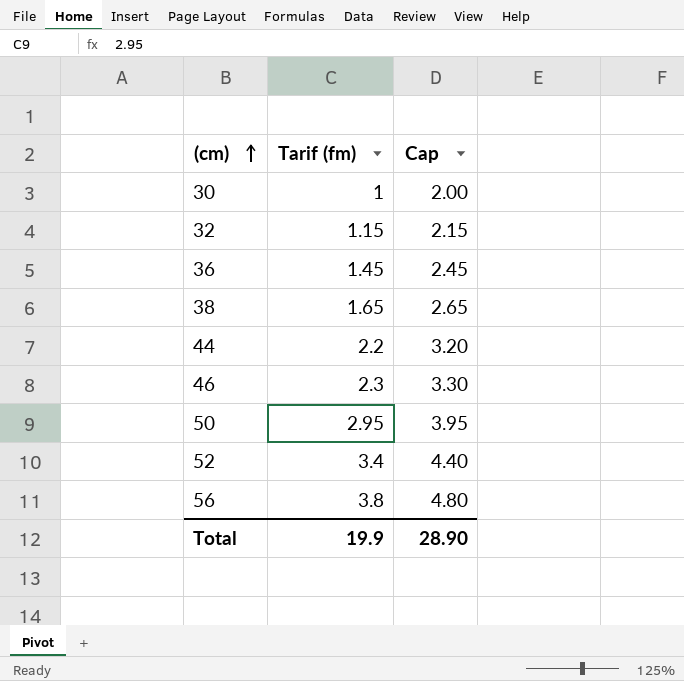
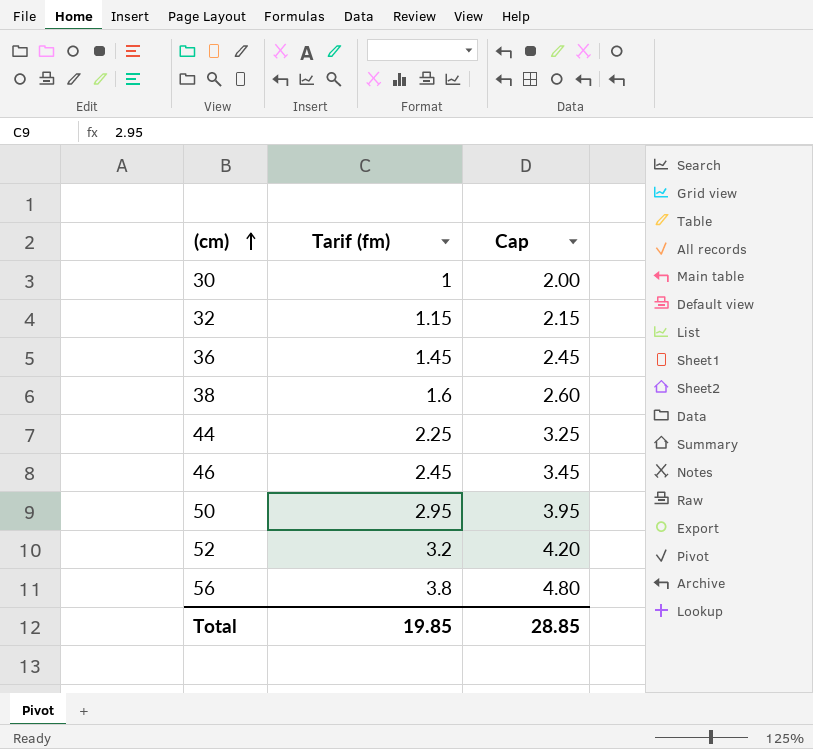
38 | Tarif (fm): 1.65 -> 1.6
38 | Cap: 2.65 -> 2.60
44 | Tarif (fm): 2.2 -> 2.25
44 | Cap: 3.20 -> 3.25
46 | Tarif (fm): 2.3 -> 2.45
46 | Cap: 3.30 -> 3.45
52 | Tarif (fm): 3.4 -> 3.2
52 | Cap: 4.40 -> 4.20
Total | Tarif (fm): 19.9 -> 19.85
Total | Cap: 28.90 -> 28.85

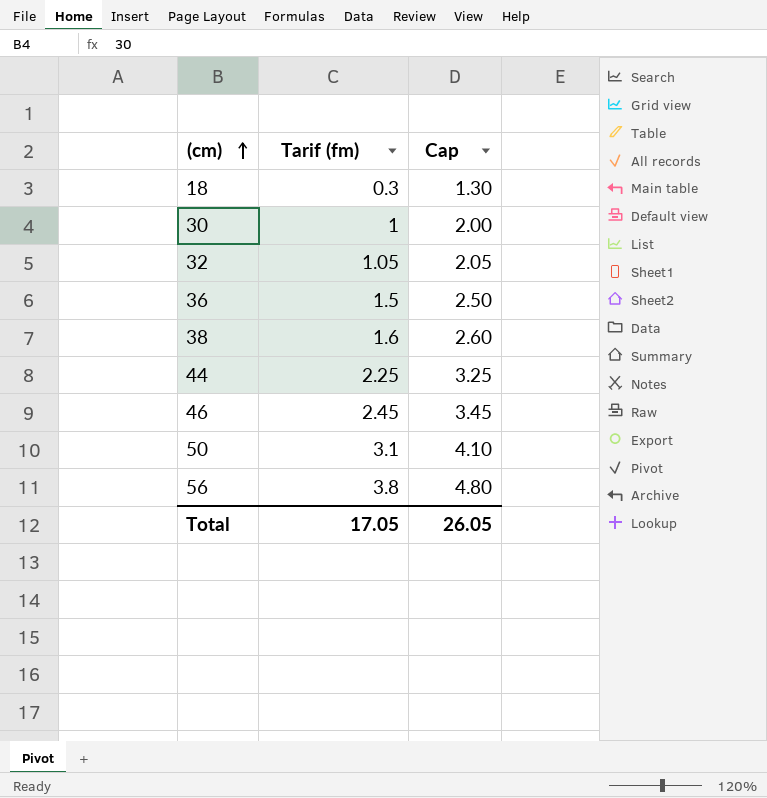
row 52: 3.2 | 4.20 -> none
row 18: none -> 0.3 | 1.30
32 | Tarif (fm): 1.15 -> 1.05
32 | Cap: 2.15 -> 2.05
36 | Tarif (fm): 1.45 -> 1.5
36 | Cap: 2.45 -> 2.50
50 | Tarif (fm): 2.95 -> 3.1
50 | Cap: 3.95 -> 4.10
Total | Tarif (fm): 19.85 -> 17.05
Total | Cap: 28.85 -> 26.05

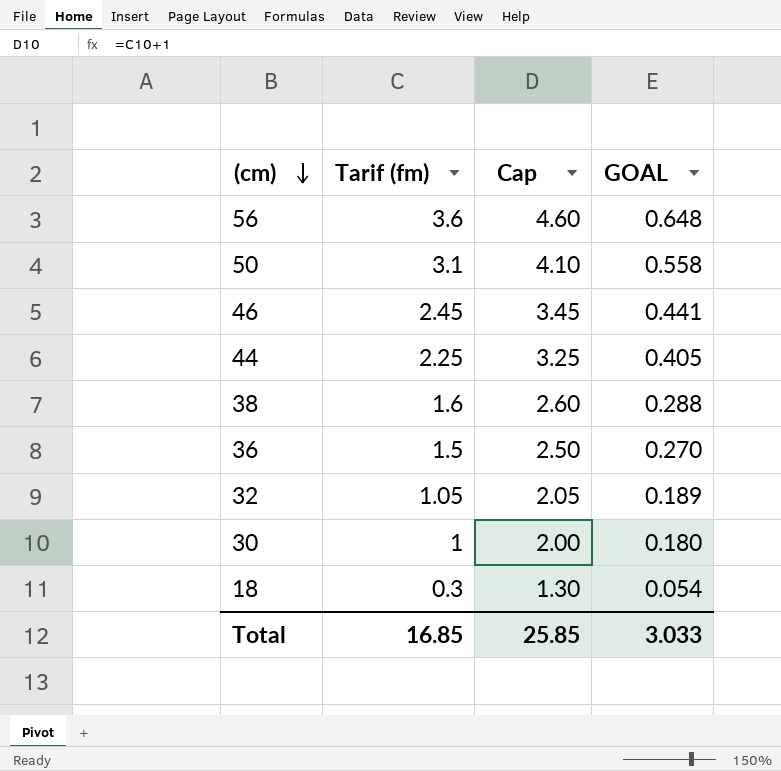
row order: (cm) ascending -> (cm) descending
column GOAL | formula: none -> [Tarif (fm)] * 0.18
56 | Tarif (fm): 3.8 -> 3.6
56 | Cap: 4.80 -> 4.60
Total | Tarif (fm): 17.05 -> 16.85
Total | Cap: 26.05 -> 25.85

